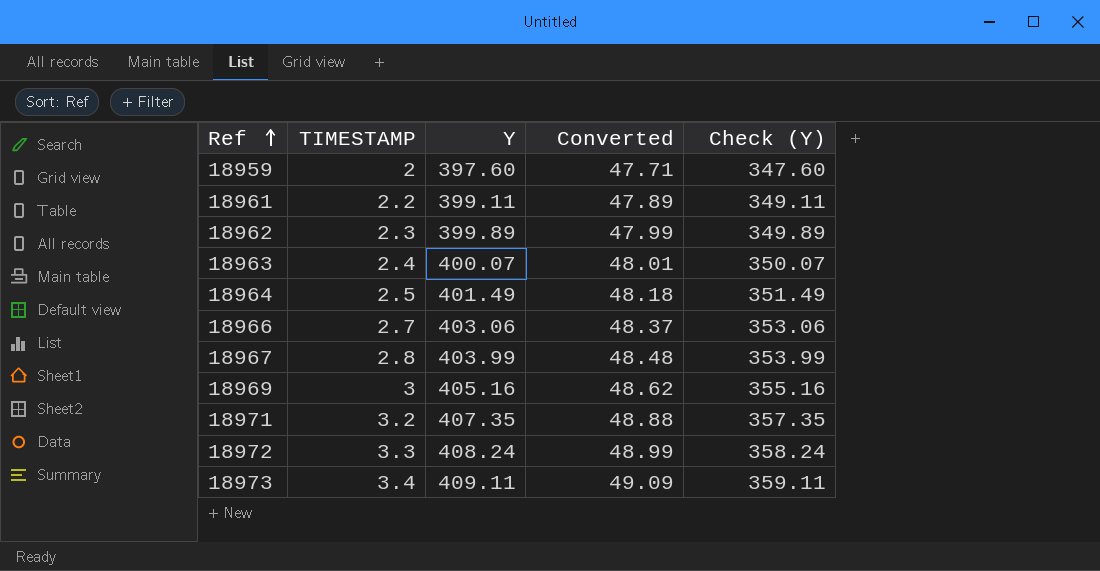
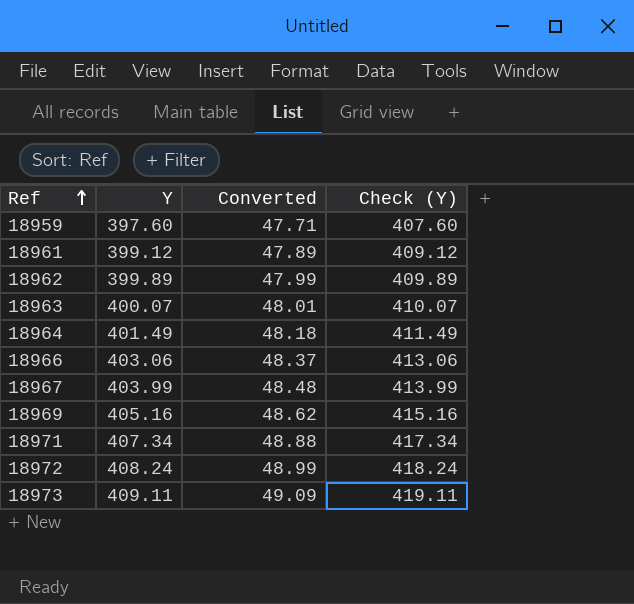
column TIMESTAMP | position: 2 -> none
column Check (Y) | formula: [Y] - 50 -> [Y] + 10
18961 | Y: 399.11 -> 399.12
18971 | Y: 407.35 -> 407.34

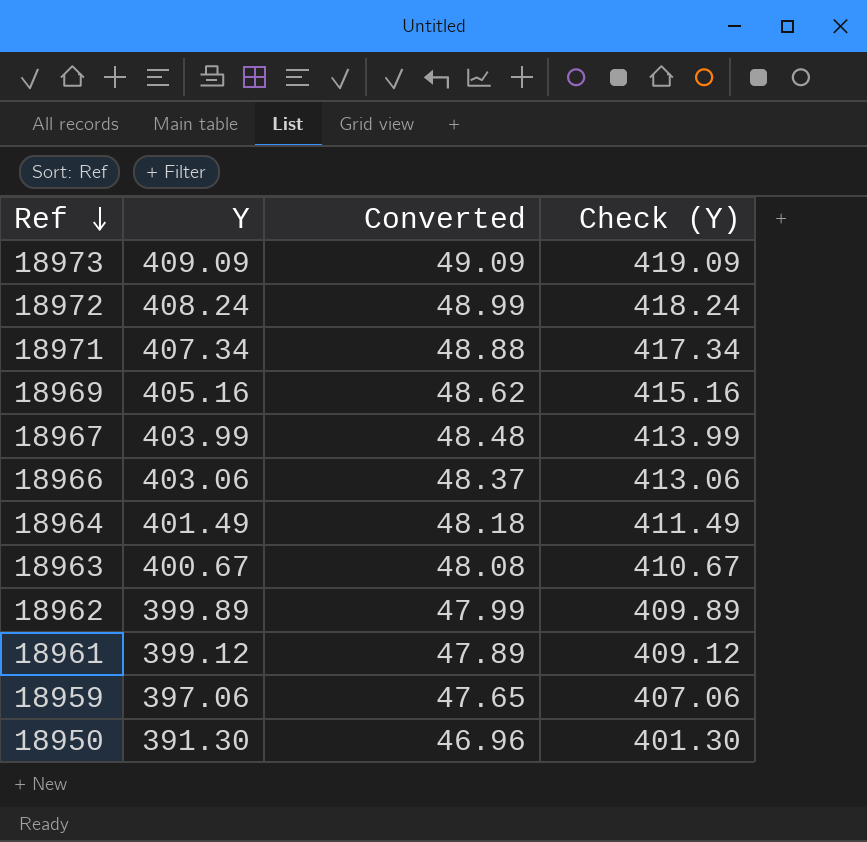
row order: Ref ascending -> Ref descending
18973 | Y: 409.11 -> 409.09
18973 | Check (Y): 419.11 -> 419.09
18963 | Y: 400.07 -> 400.67
18963 | Converted: 48.01 -> 48.08
18963 | Check (Y): 410.07 -> 410.67
18959 | Y: 397.60 -> 397.06
18959 | Converted: 47.71 -> 47.65
18959 | Check (Y): 407.60 -> 407.06
row 18950: none -> 391.30 | 46.96 | 401.30

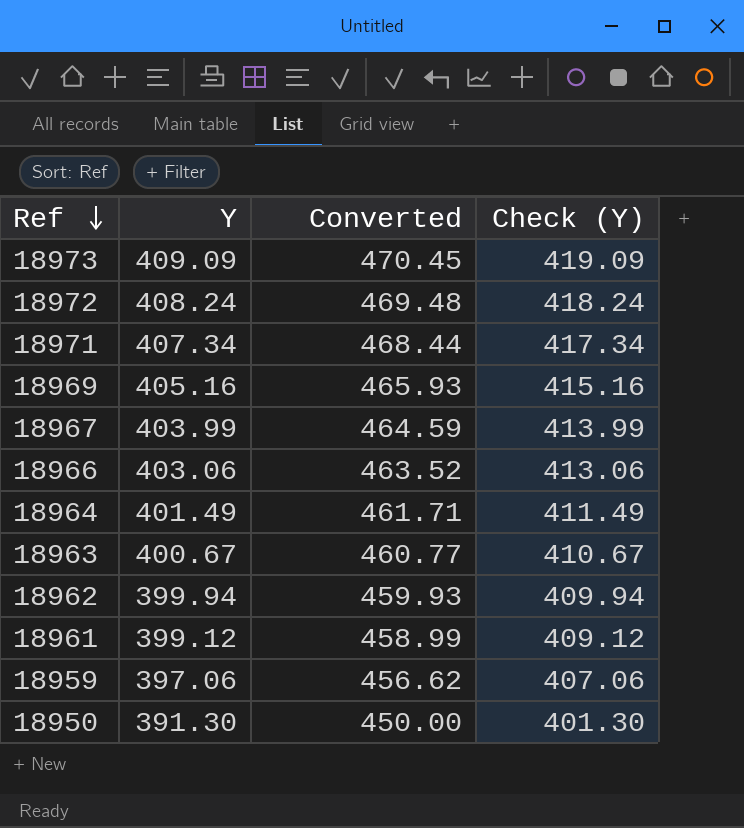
column Converted | formula: [Y] * 0.12 -> [Y] * 1.15
18962 | Y: 399.89 -> 399.94
18962 | Check (Y): 409.89 -> 409.94

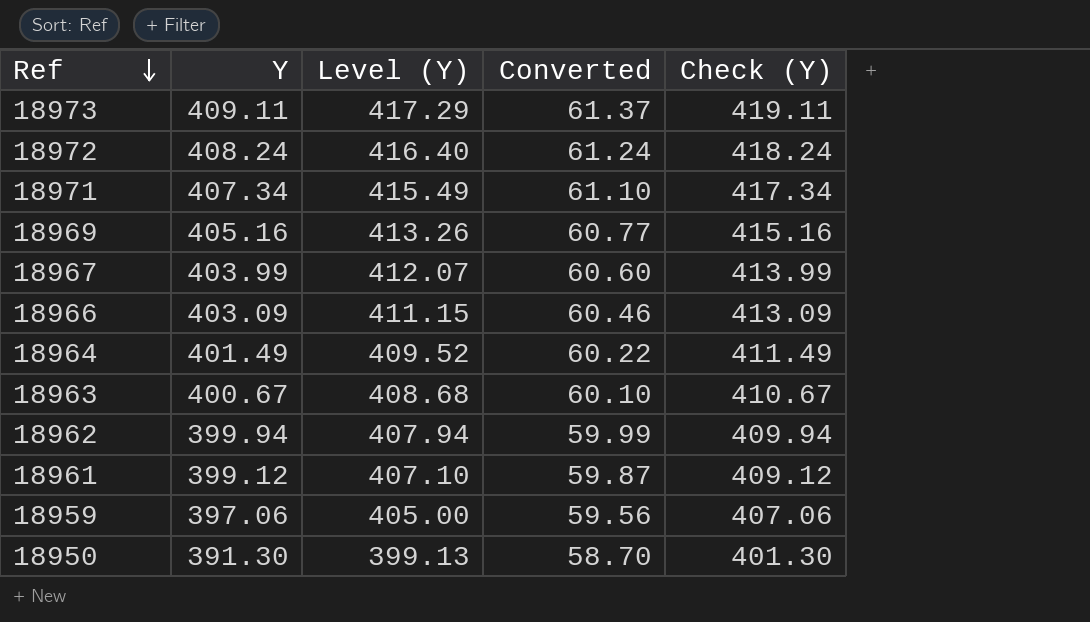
column Level (Y) | formula: none -> [Y] * 1.02
column Converted | formula: [Y] * 1.15 -> [Y] * 0.15
18973 | Y: 409.09 -> 409.11
18973 | Check (Y): 419.09 -> 419.11
18966 | Y: 403.06 -> 403.09
18966 | Check (Y): 413.06 -> 413.09

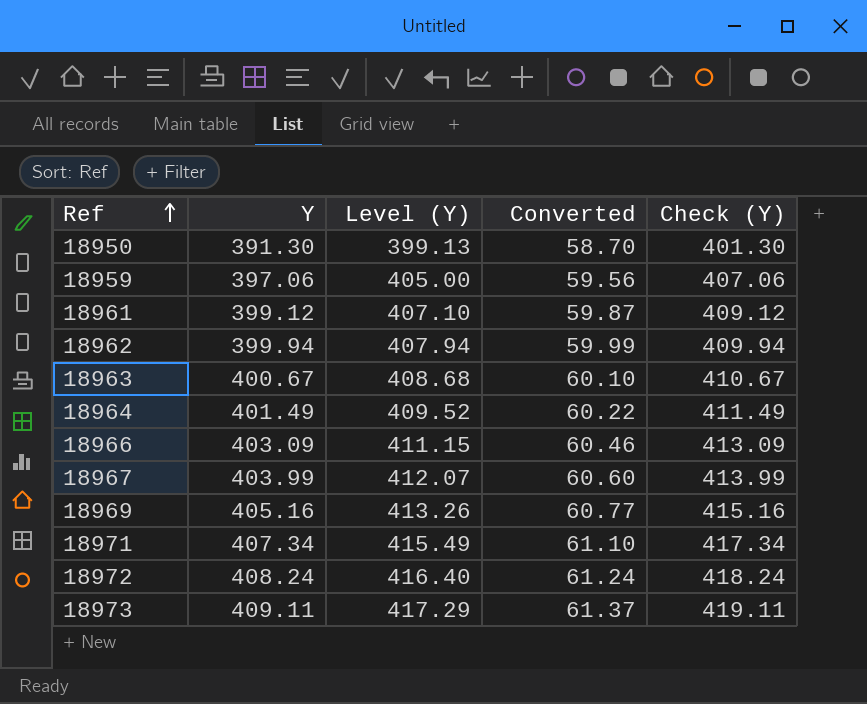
row order: Ref descending -> Ref ascending

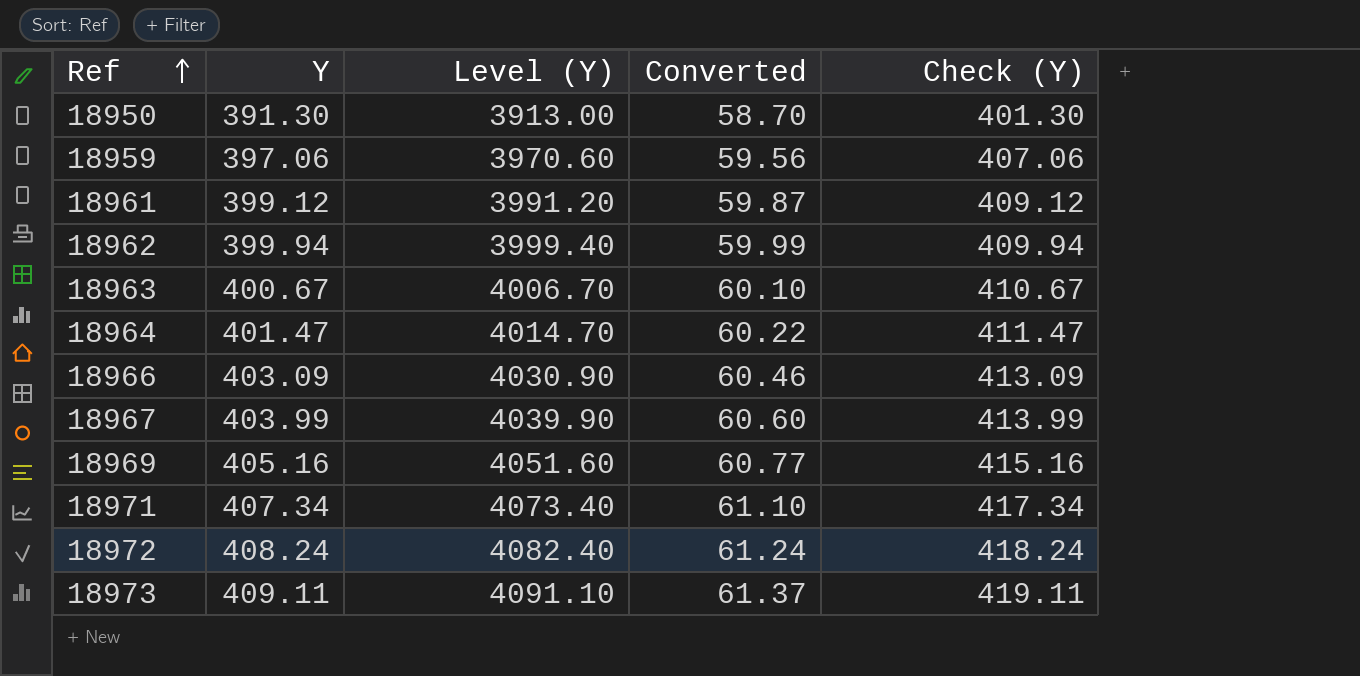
column Level (Y) | formula: [Y] * 1.02 -> [Y] * 10
18964 | Y: 401.49 -> 401.47
18964 | Check (Y): 411.49 -> 411.47

